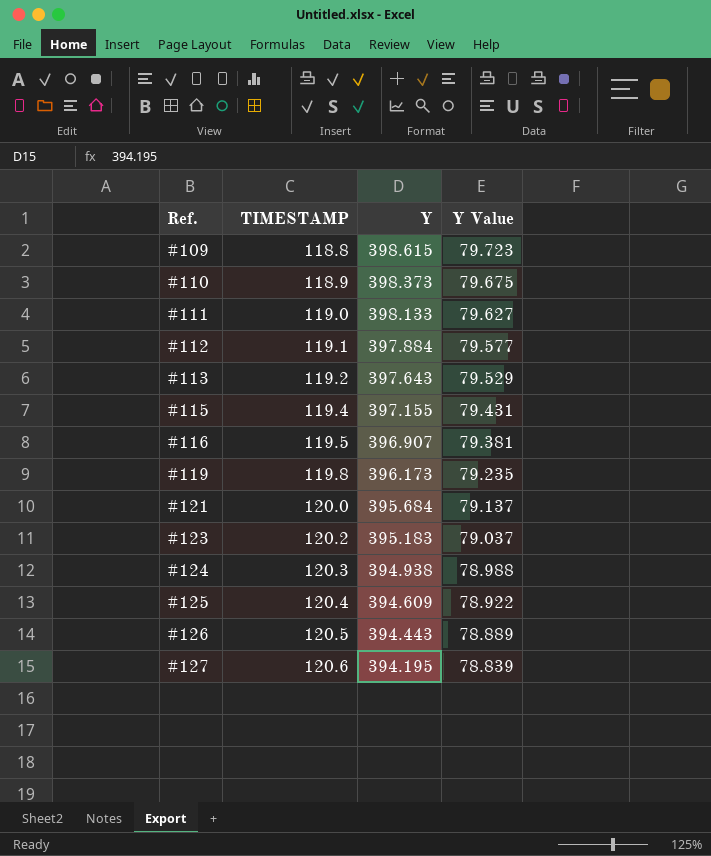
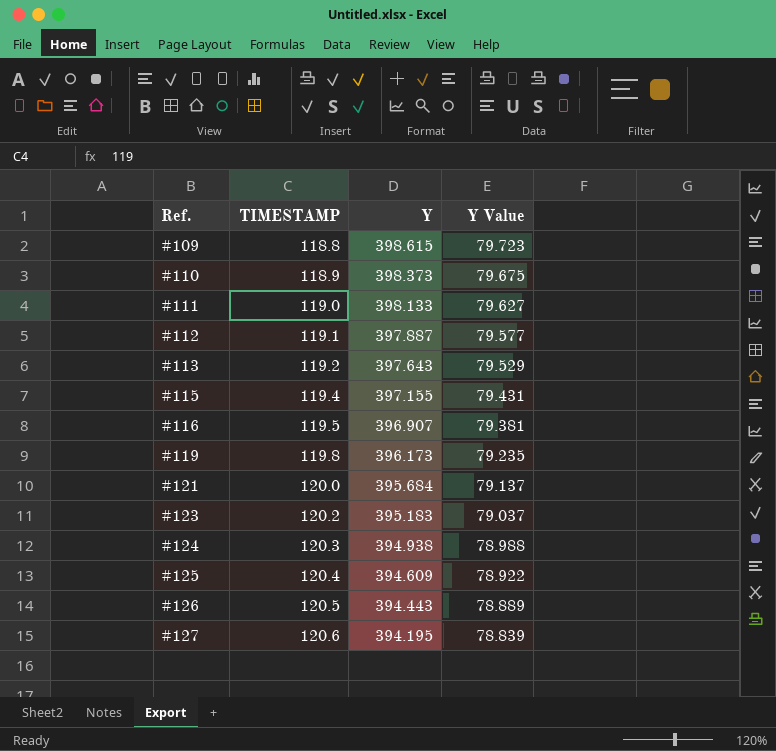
#112 | Y: 397.884 -> 397.887

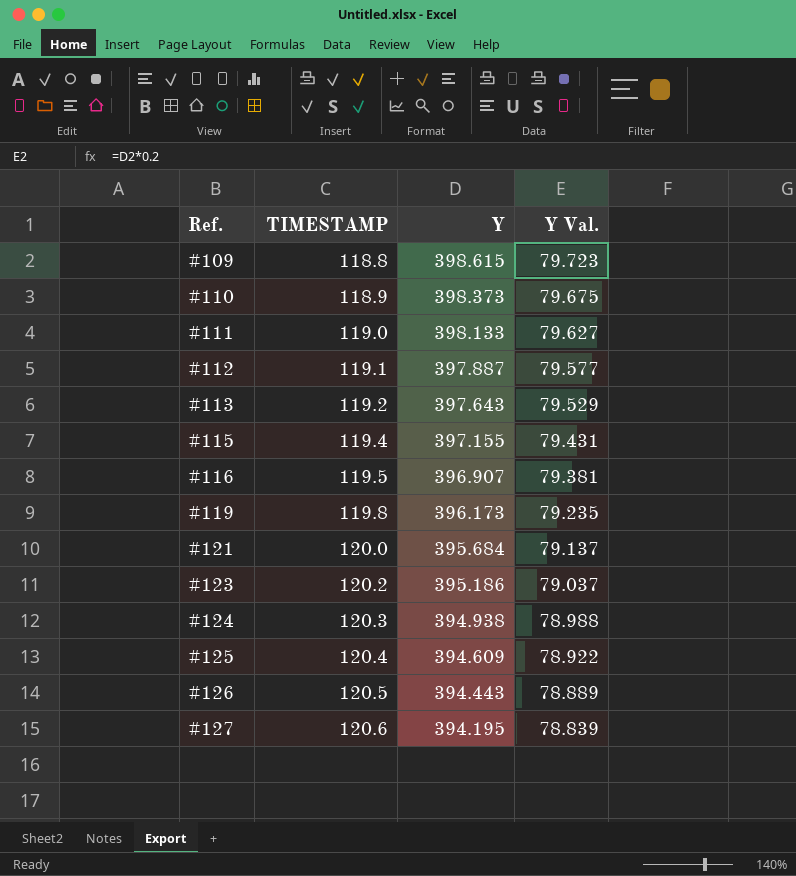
column name: Y Value -> Y Val.
#123 | Y: 395.183 -> 395.186

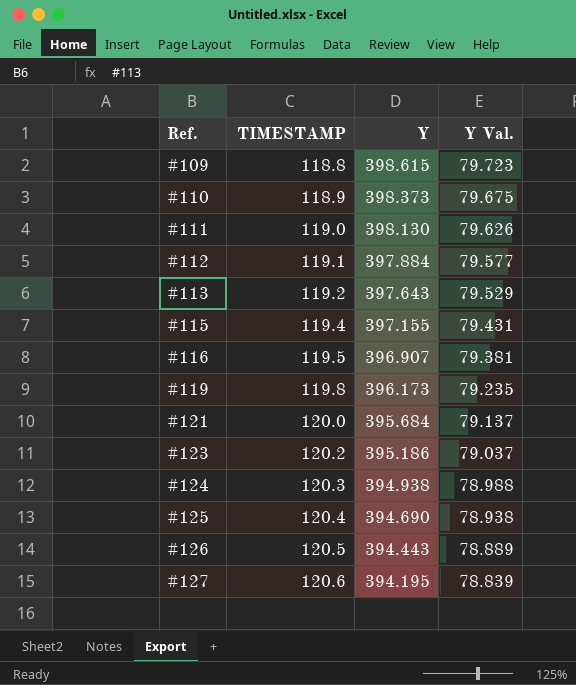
#111 | Y: 398.133 -> 398.130
#111 | Y Val.: 79.627 -> 79.626
#112 | Y: 397.887 -> 397.884
#125 | Y: 394.609 -> 394.690
#125 | Y Val.: 78.922 -> 78.938

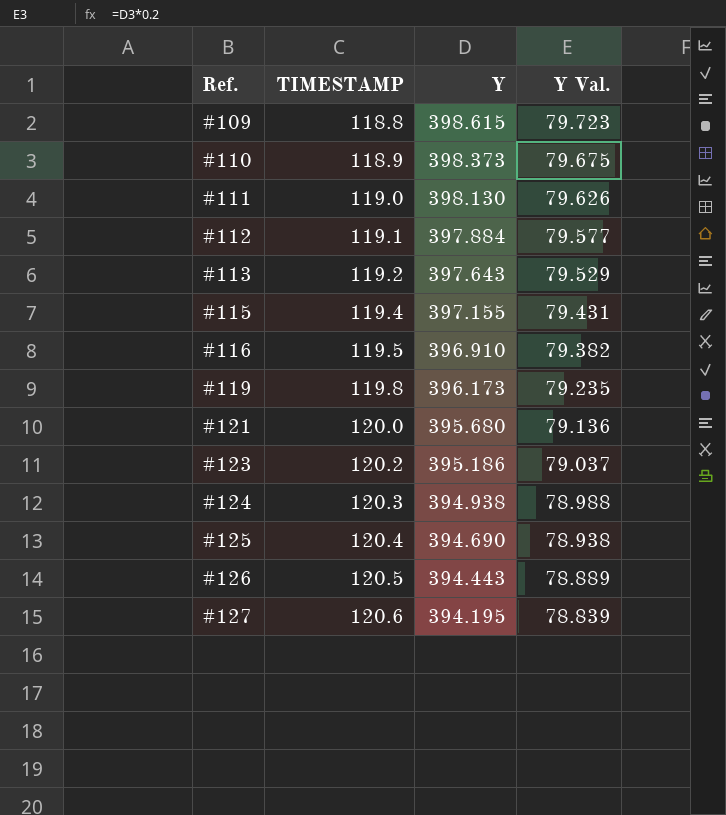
#116 | Y: 396.907 -> 396.910
#116 | Y Val.: 79.381 -> 79.382
#121 | Y: 395.684 -> 395.680
#121 | Y Val.: 79.137 -> 79.136

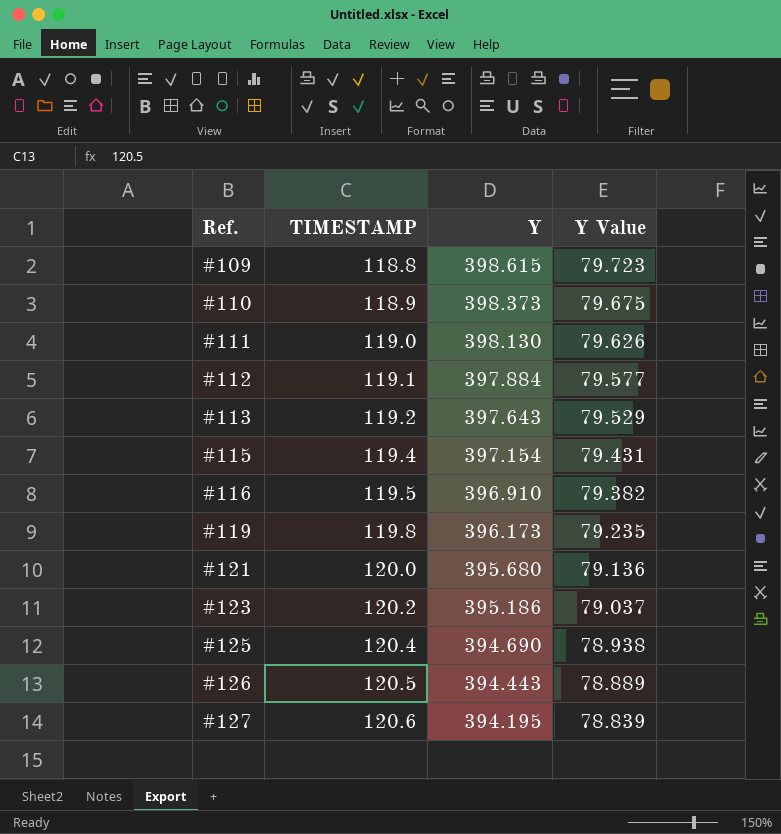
column name: Y Val. -> Y Value
row #124: 120.3 | 394.938 | 78.988 -> none
#115 | Y: 397.155 -> 397.154

